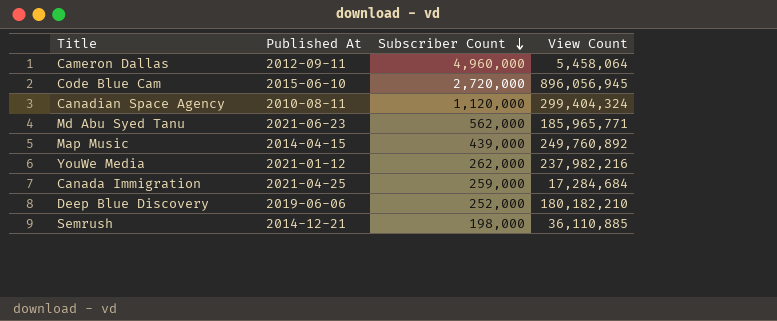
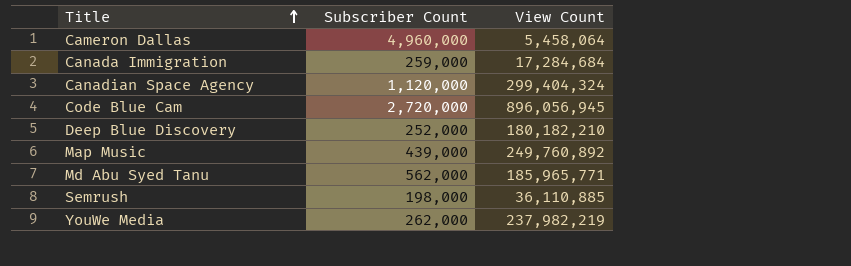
row order: Subscriber Count descending -> Title ascending
column Published At | position: 2 -> none
YouWe Media | View Count: 237,982,216 -> 237,982,219

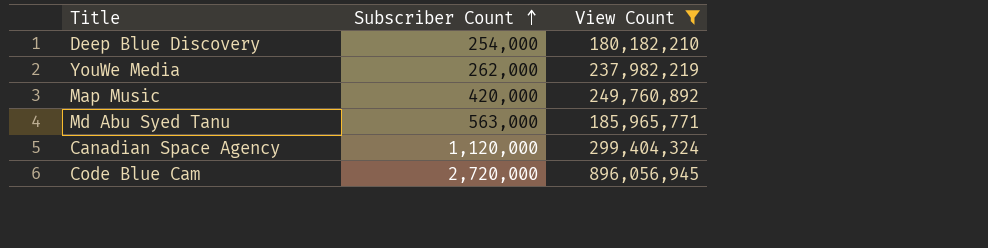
filter: none -> View Count >= 180,182,210
row order: Title ascending -> Subscriber Count ascending
Deep Blue Discovery | Subscriber Count: 252,000 -> 254,000
Map Music | Subscriber Count: 439,000 -> 420,000
Md Abu Syed Tanu | Subscriber Count: 562,000 -> 563,000

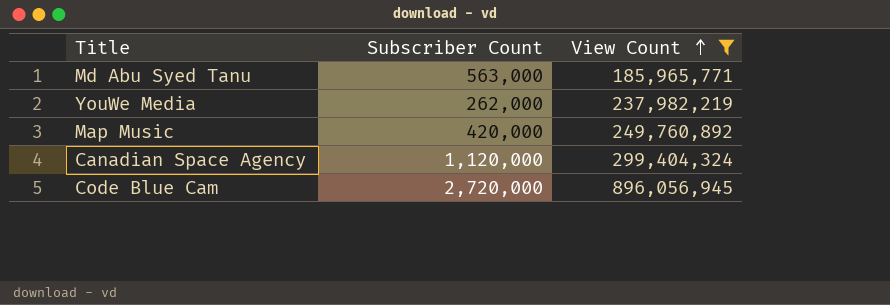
row order: Subscriber Count ascending -> View Count ascending
row Deep Blue Discovery: 254,000 | 180,182,210 -> none

